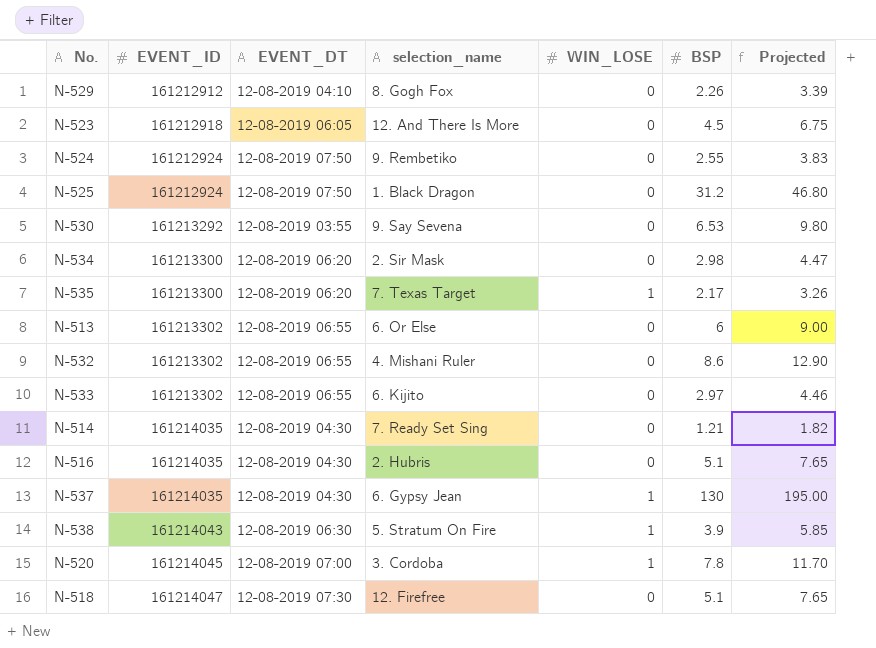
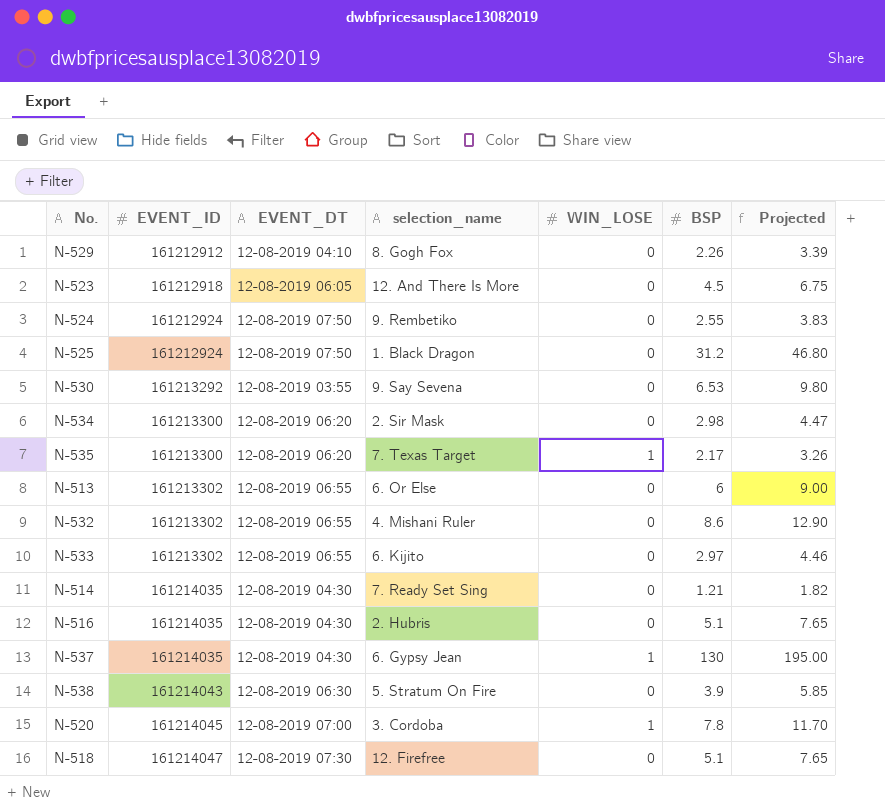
N-538 | WIN_LOSE: 1 -> 0

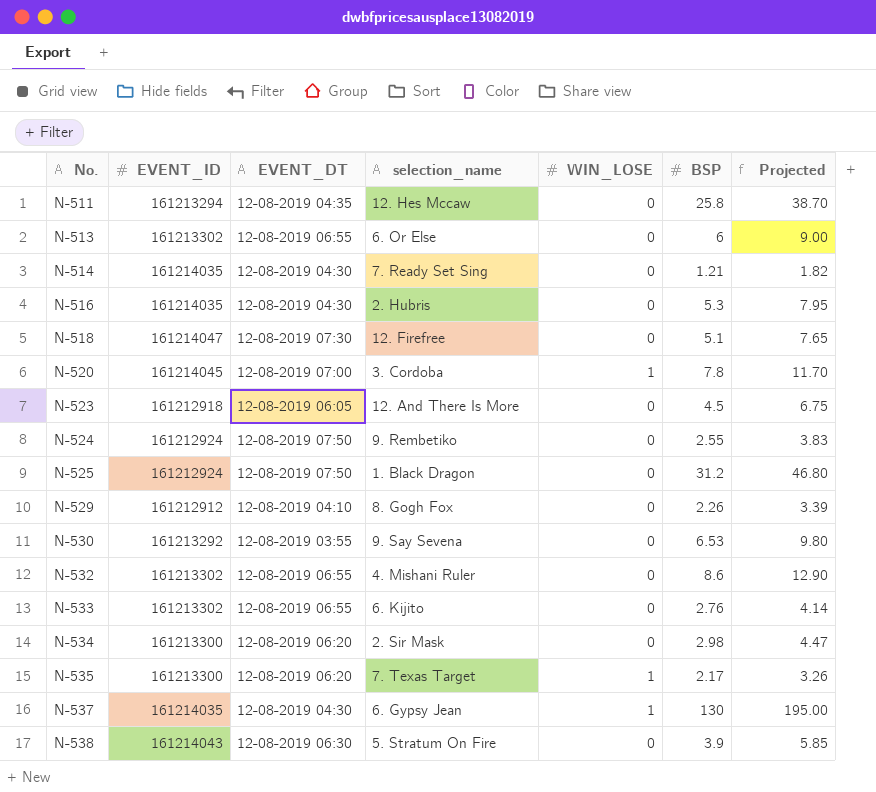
row order: EVENT_ID ascending -> No. ascending
row N-511: none -> 161213294 | 12-08-2019 04:35 | 12. Hes Mccaw | 0 | 25.8 | 38.70
N-516 | BSP: 5.1 -> 5.3
N-516 | Projected: 7.65 -> 7.95
N-533 | BSP: 2.97 -> 2.76
N-533 | Projected: 4.46 -> 4.14

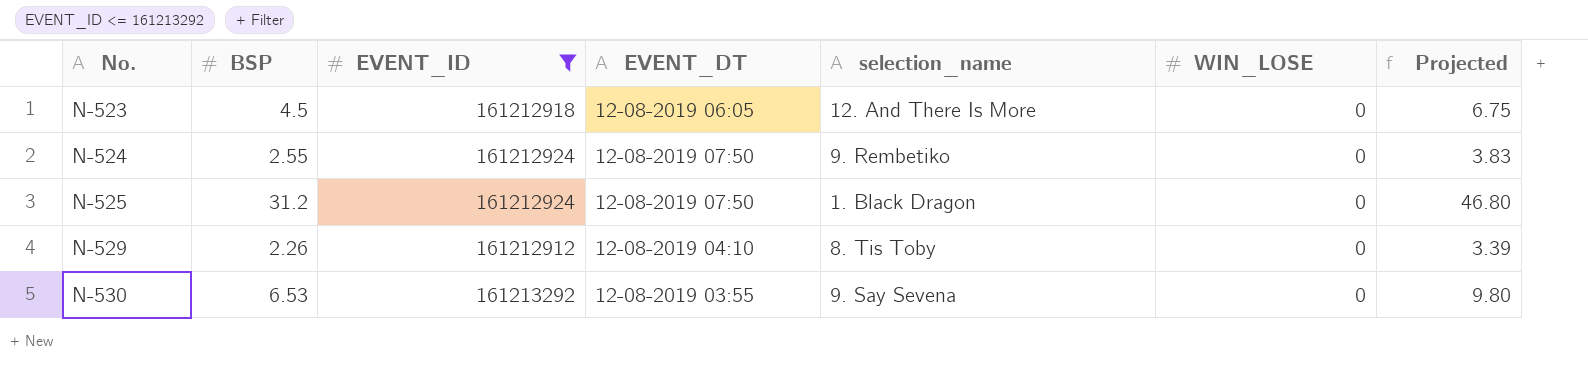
filter: none -> EVENT_ID <= 161213292
column BSP | position: 6 -> 2
N-529 | selection_name: 8. Gogh Fox -> 8. Tis Toby

